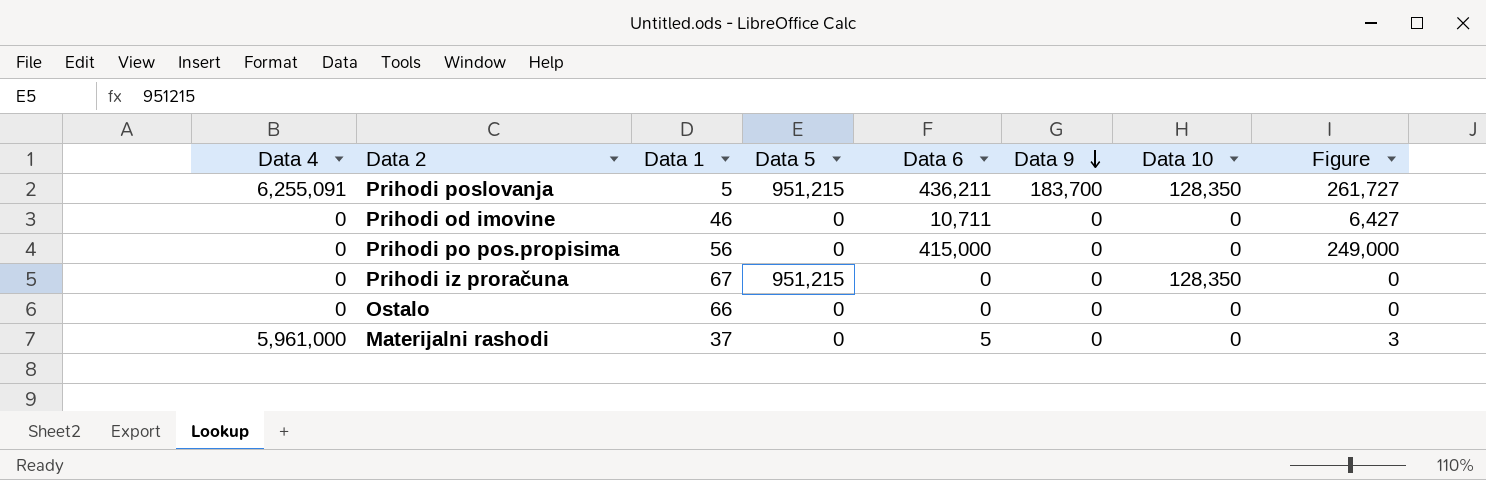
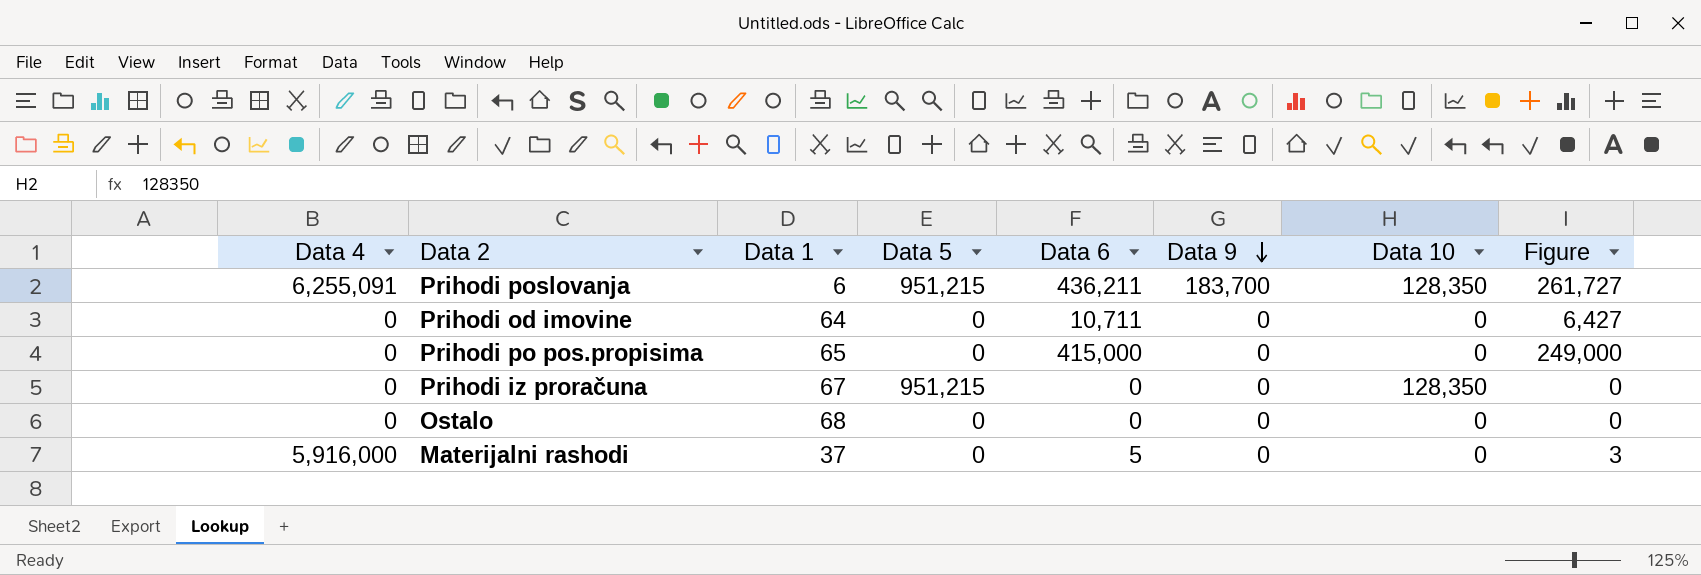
Prihodi poslovanja | Data 1: 5 -> 6
Prihodi od imovine | Data 1: 46 -> 64
Prihodi po pos.propisima | Data 1: 56 -> 65
Ostalo | Data 1: 66 -> 68
Materijalni rashodi | Data 4: 5,961,000 -> 5,916,000

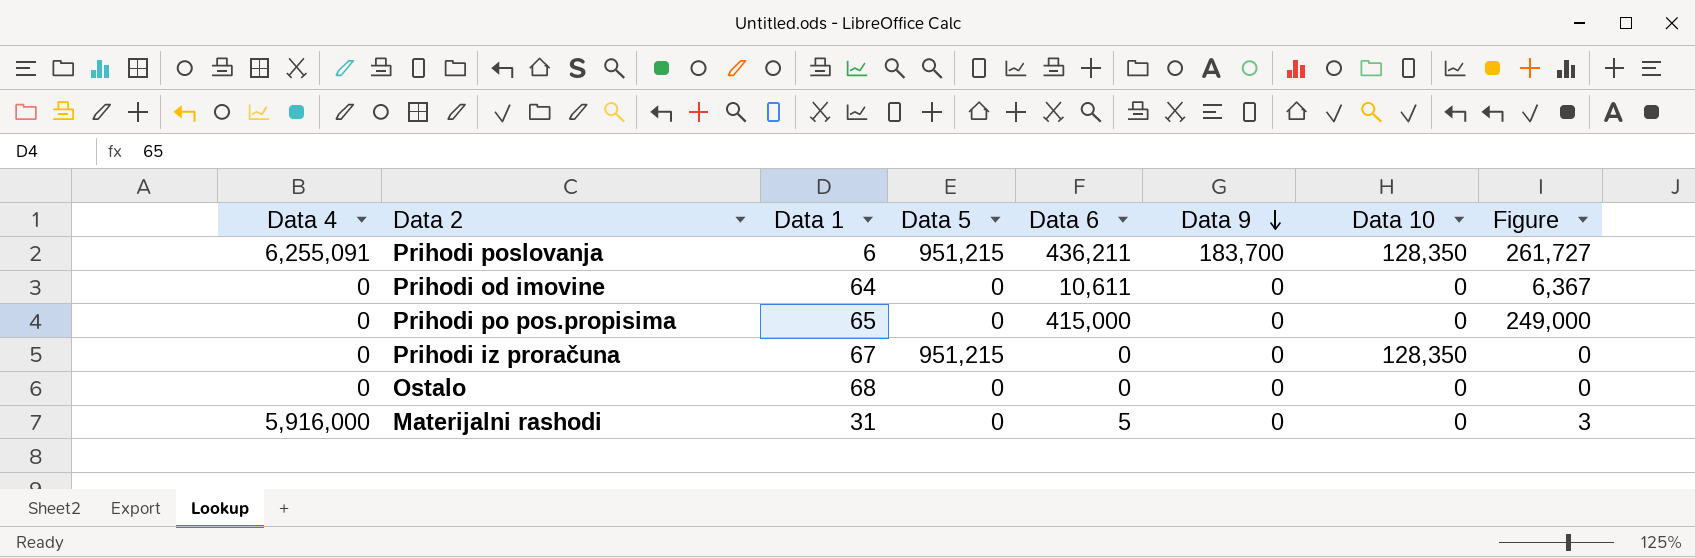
Prihodi od imovine | Data 6: 10,711 -> 10,611
Prihodi od imovine | Figure: 6,427 -> 6,367
Materijalni rashodi | Data 1: 37 -> 31

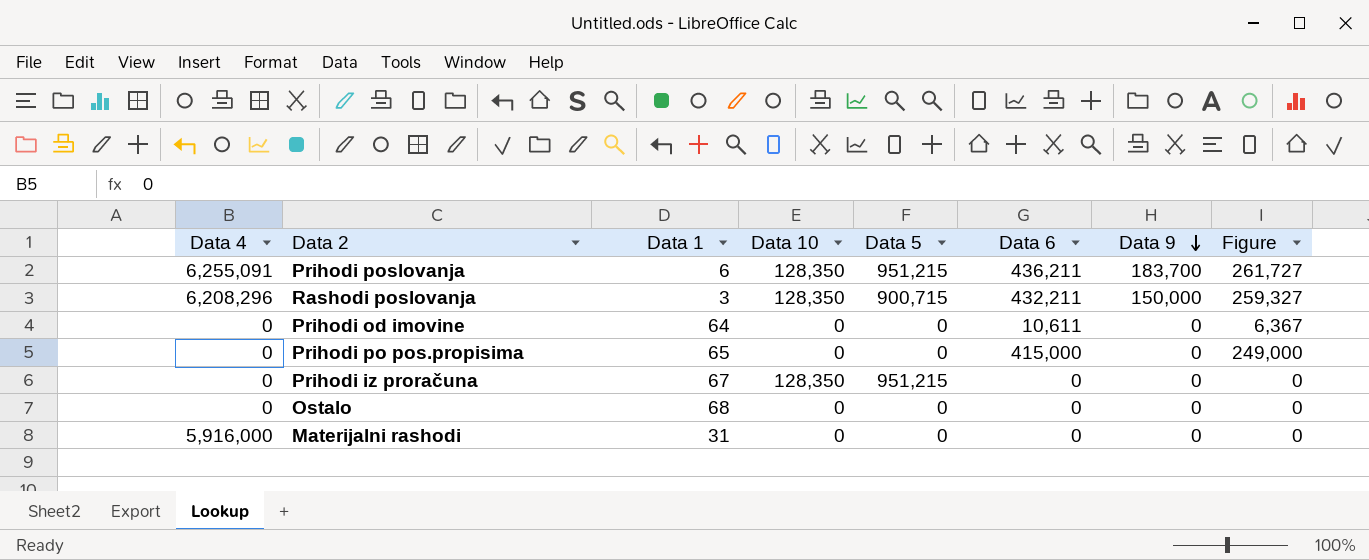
column Data 10 | position: 7 -> 4
row Rashodi poslovanja: none -> 6,208,296 | 3 | 128,350 | 900,715 | 432,211 | 150,000 | 259,327
Materijalni rashodi | Data 6: 5 -> 0
Materijalni rashodi | Figure: 3 -> 0

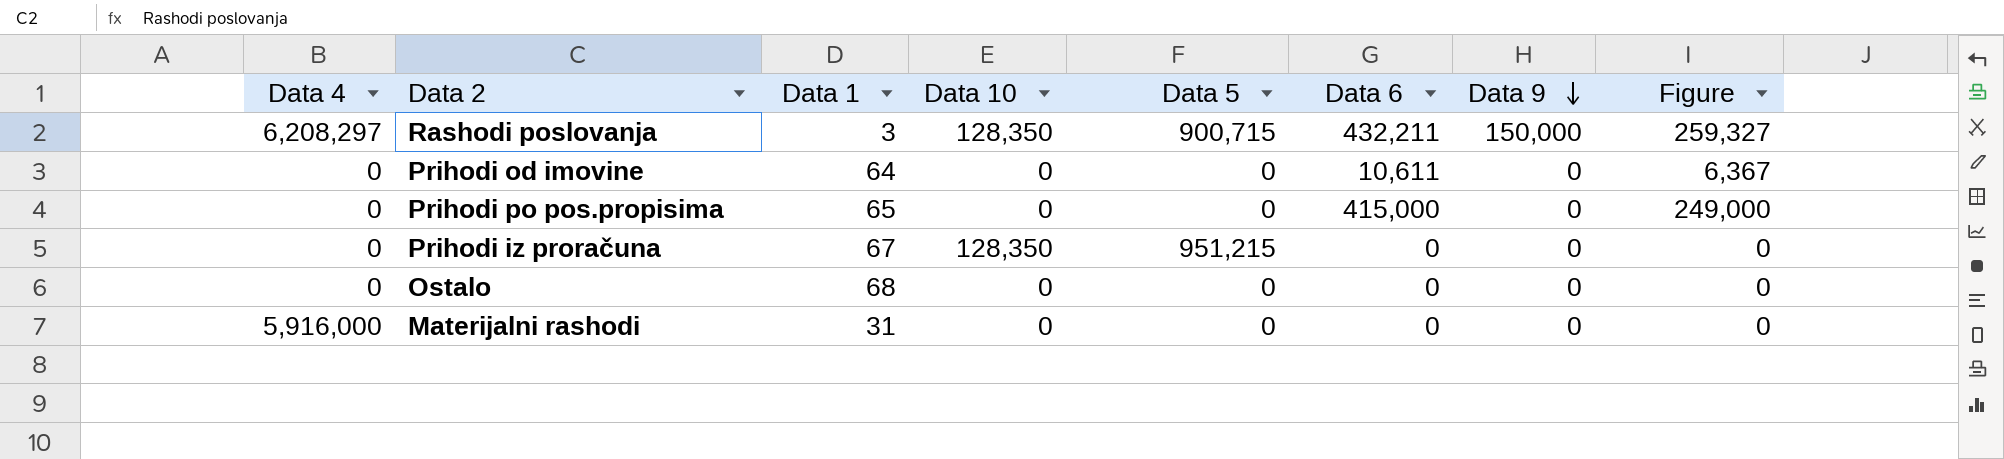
row Prihodi poslovanja: 6,255,091 | 6 | 128,350 | 951,215 | 436,211 | 183,700 | 261,727 -> none
Rashodi poslovanja | Data 4: 6,208,296 -> 6,208,297

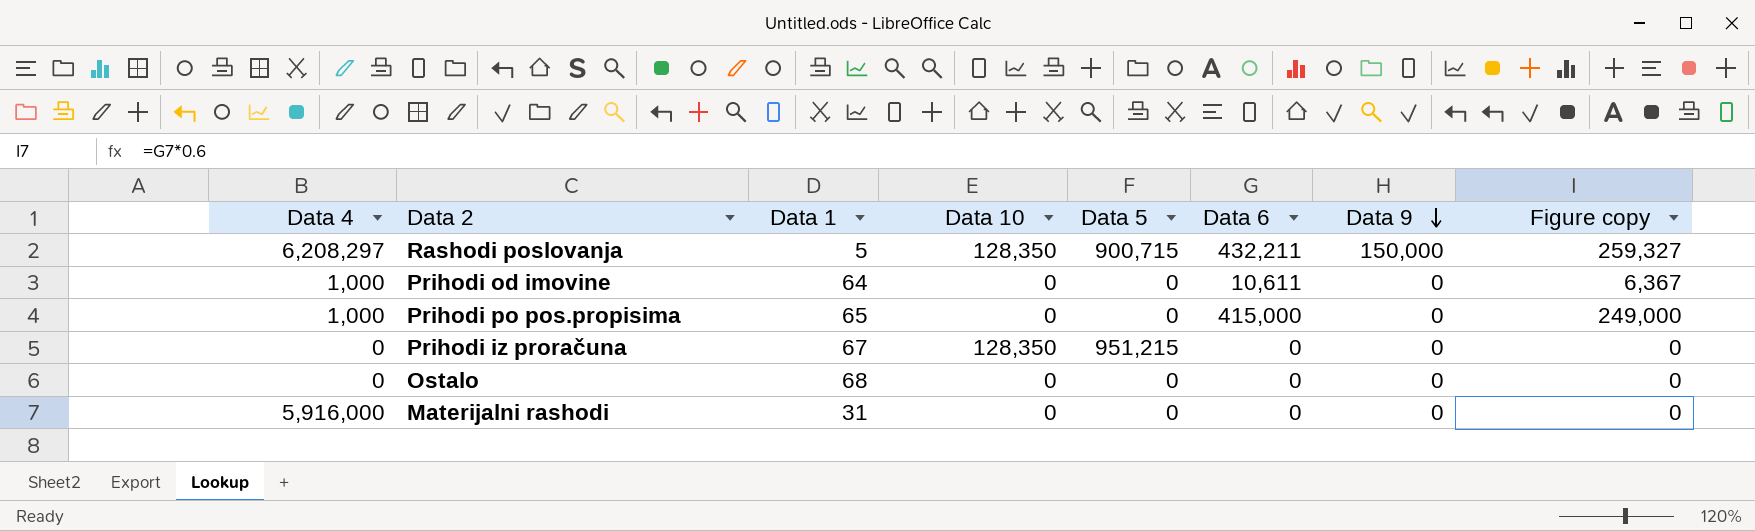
column name: Figure -> Figure copy
Rashodi poslovanja | Data 1: 3 -> 5
Prihodi od imovine | Data 4: 0 -> 1,000
Prihodi po pos.propisima | Data 4: 0 -> 1,000

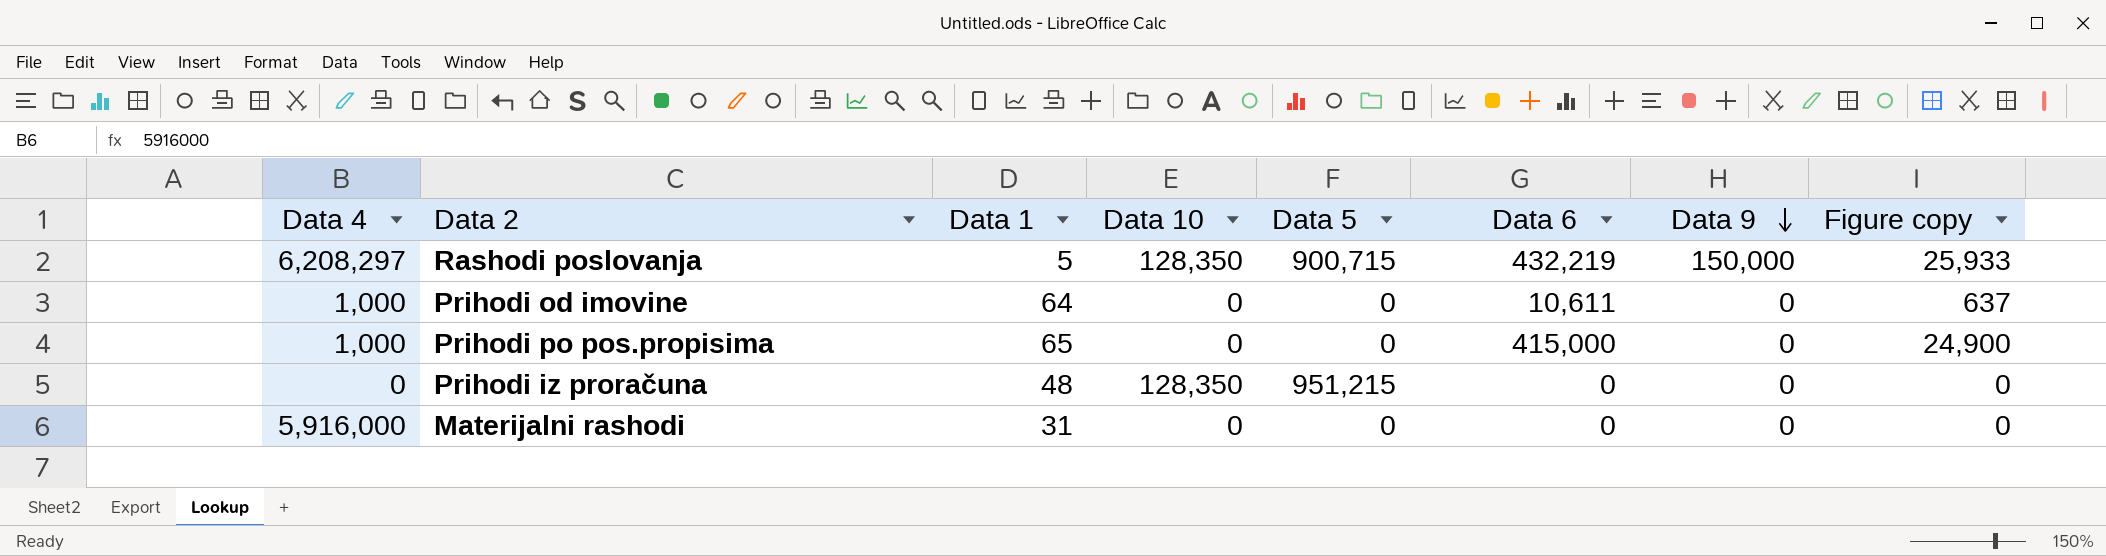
column Figure copy | formula: [Data 6] * 0.6 -> [Data 6] * 0.06
row Ostalo: 0 | 68 | 0 | 0 | 0 | 0 | 0 -> none
Rashodi poslovanja | Data 6: 432,211 -> 432,219
Prihodi iz proračuna | Data 1: 67 -> 48

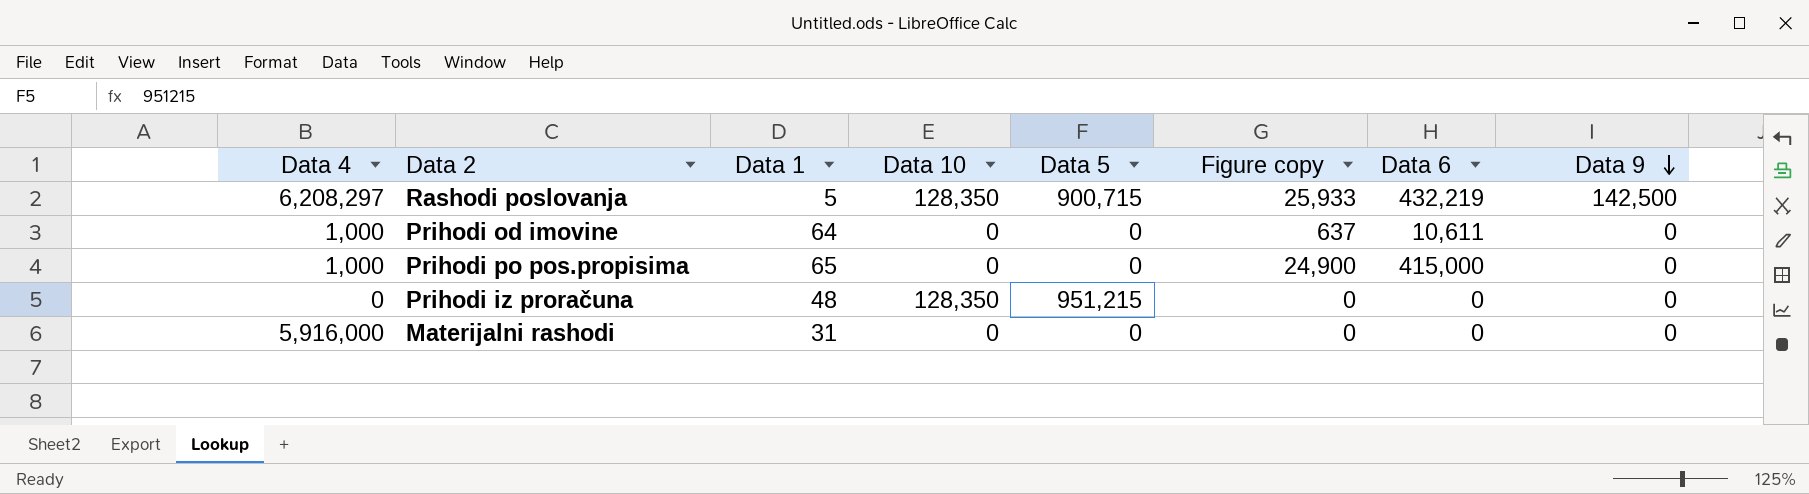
column Figure copy | position: 8 -> 6
Rashodi poslovanja | Data 9: 150,000 -> 142,500

